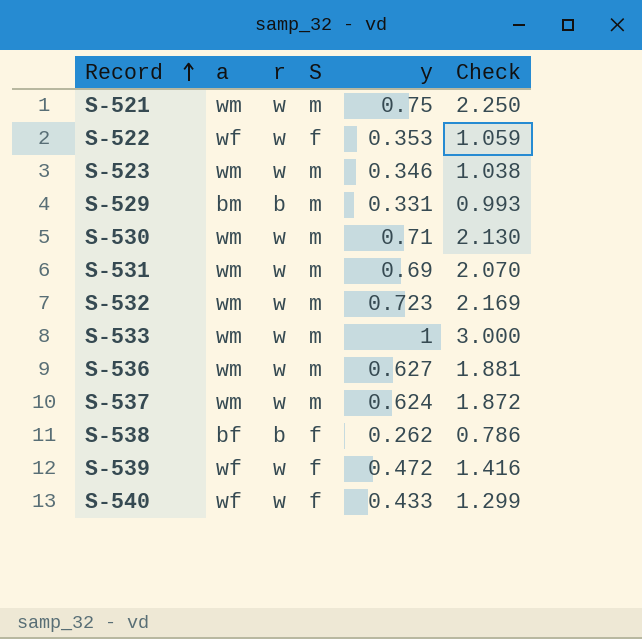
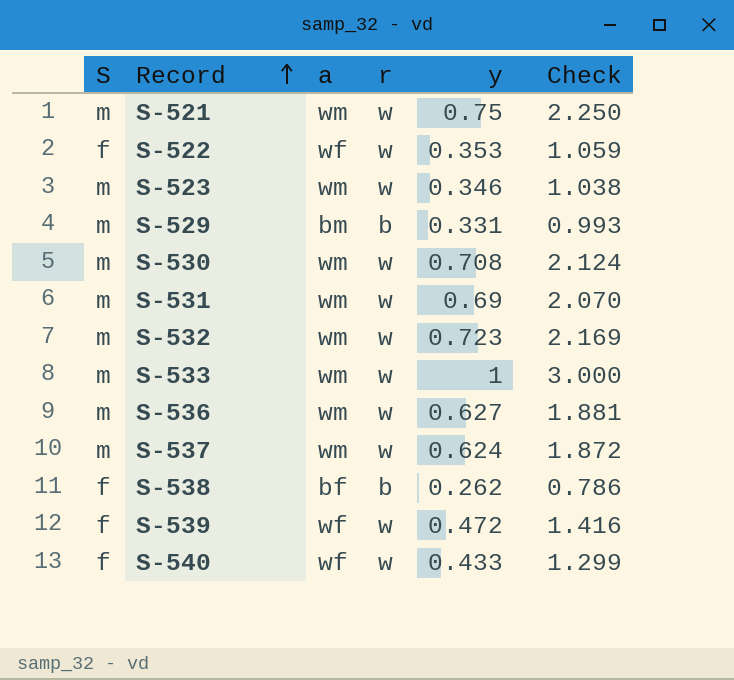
column S | position: 4 -> 1
S-530 | y: 0.71 -> 0.708
S-530 | Check: 2.130 -> 2.124

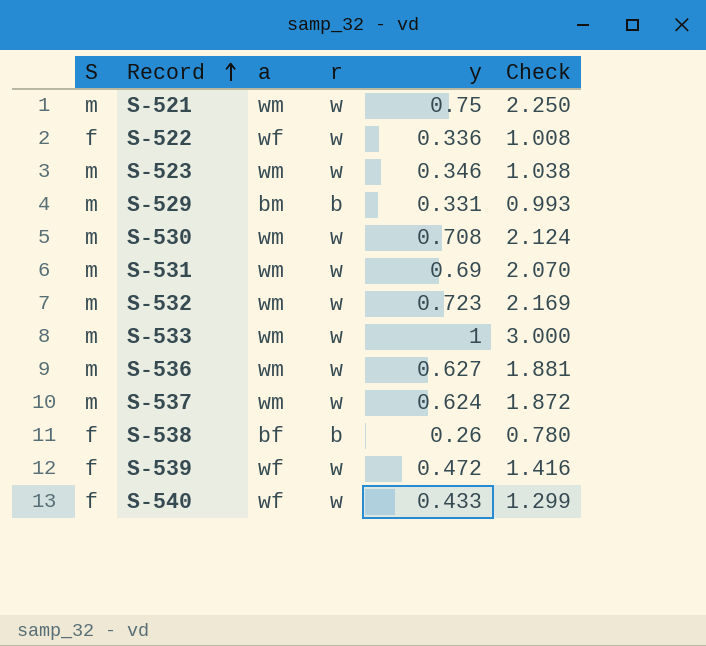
S-522 | y: 0.353 -> 0.336
S-522 | Check: 1.059 -> 1.008
S-538 | y: 0.262 -> 0.26
S-538 | Check: 0.786 -> 0.780

